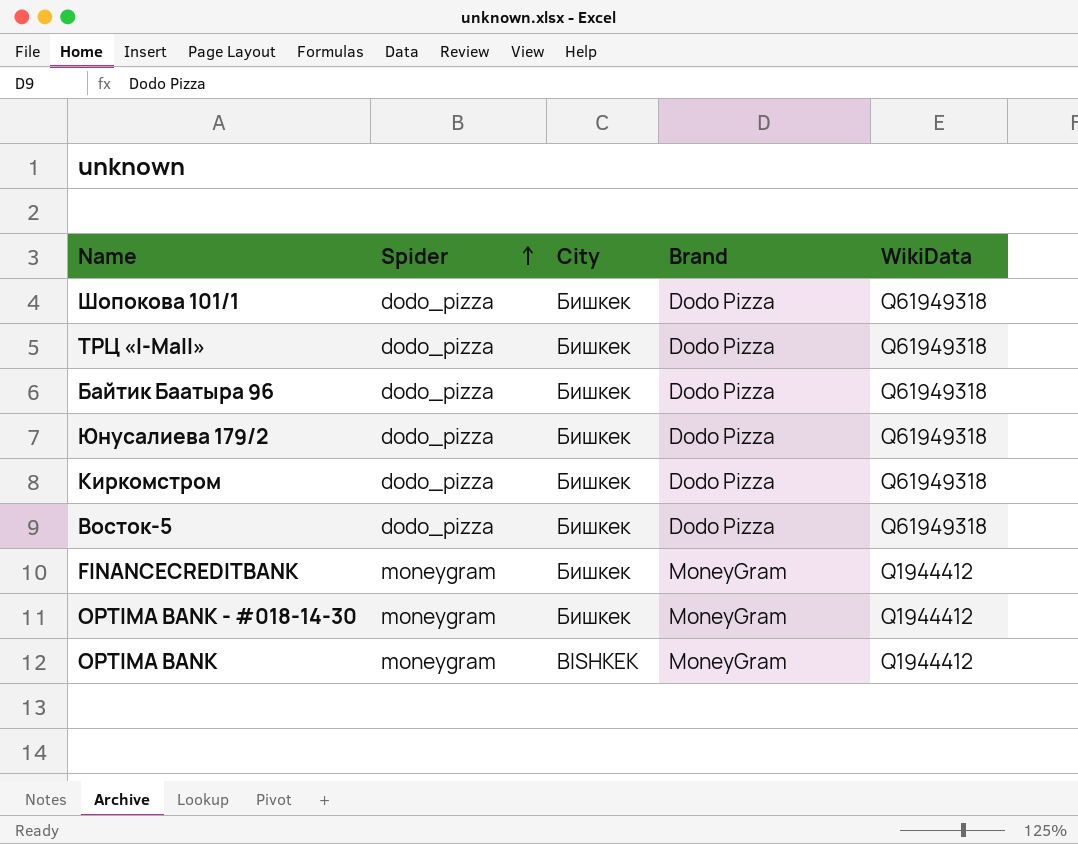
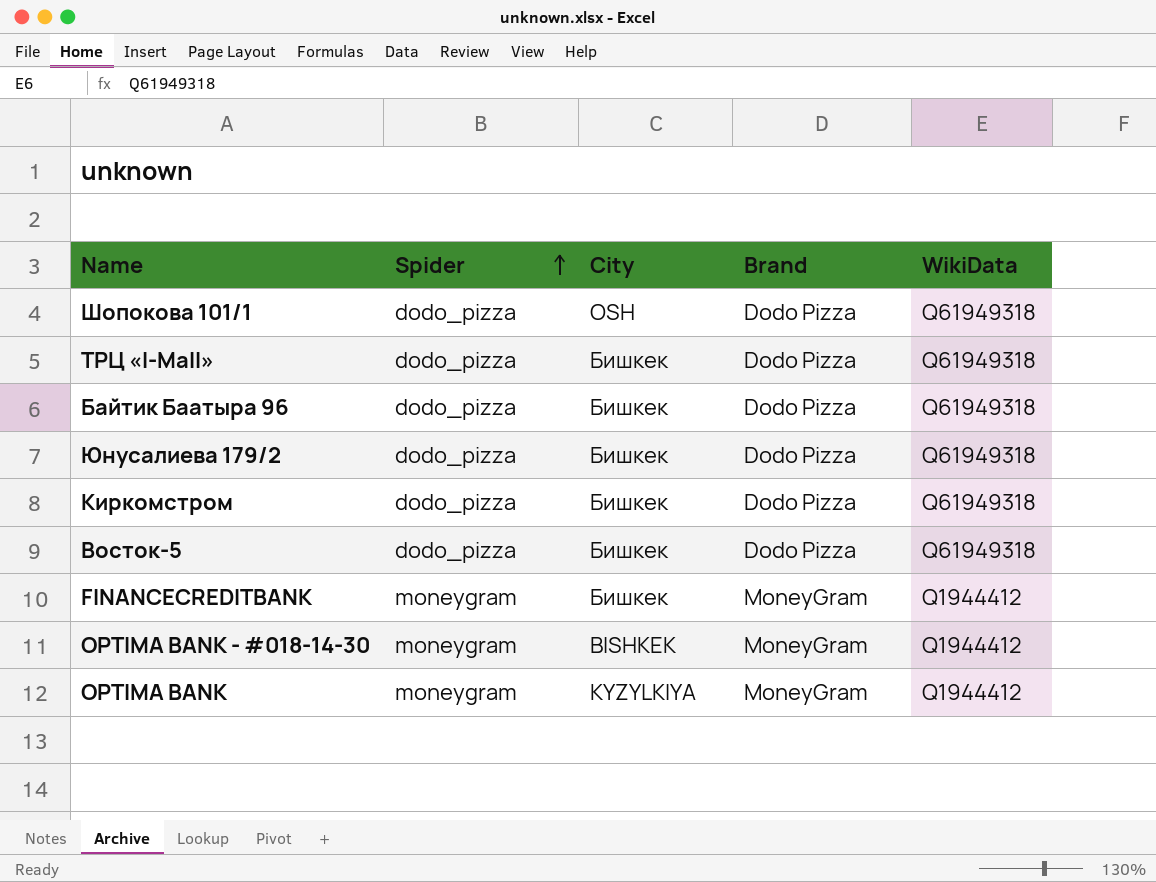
Шопокова 101/1 | City: Бишкек -> OSH
OPTIMA BANK - #018-14-30 | City: Бишкек -> BISHKEK
OPTIMA BANK | City: BISHKEK -> KYZYLKIYA

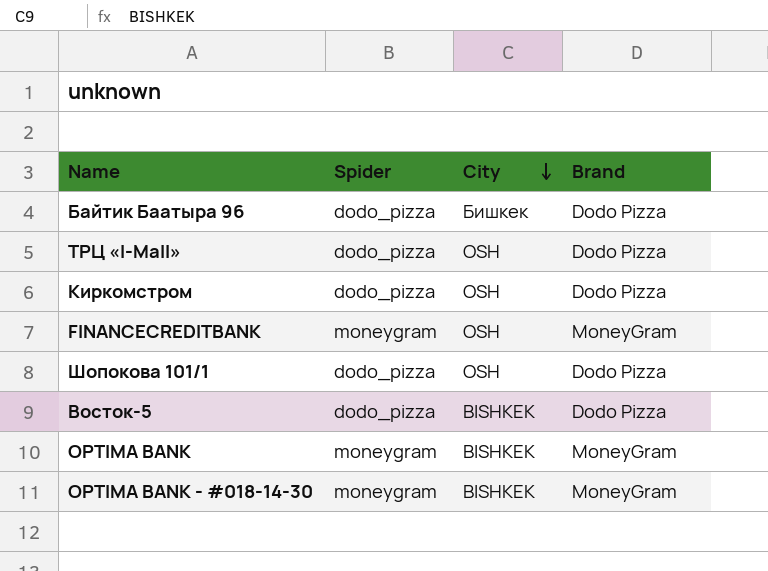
row order: Spider ascending -> City descending
column WikiData | position: 5 -> none
row Юнусалиева 179/2: dodo_pizza | Бишкек | Dodo Pizza | Q61949318 -> none
ТРЦ «I-Mall» | City: Бишкек -> OSH
Киркомстром | City: Бишкек -> OSH
FINANCECREDITBANK | City: Бишкек -> OSH
Восток-5 | City: Бишкек -> BISHKEK
OPTIMA BANK | City: KYZYLKIYA -> BISHKEK

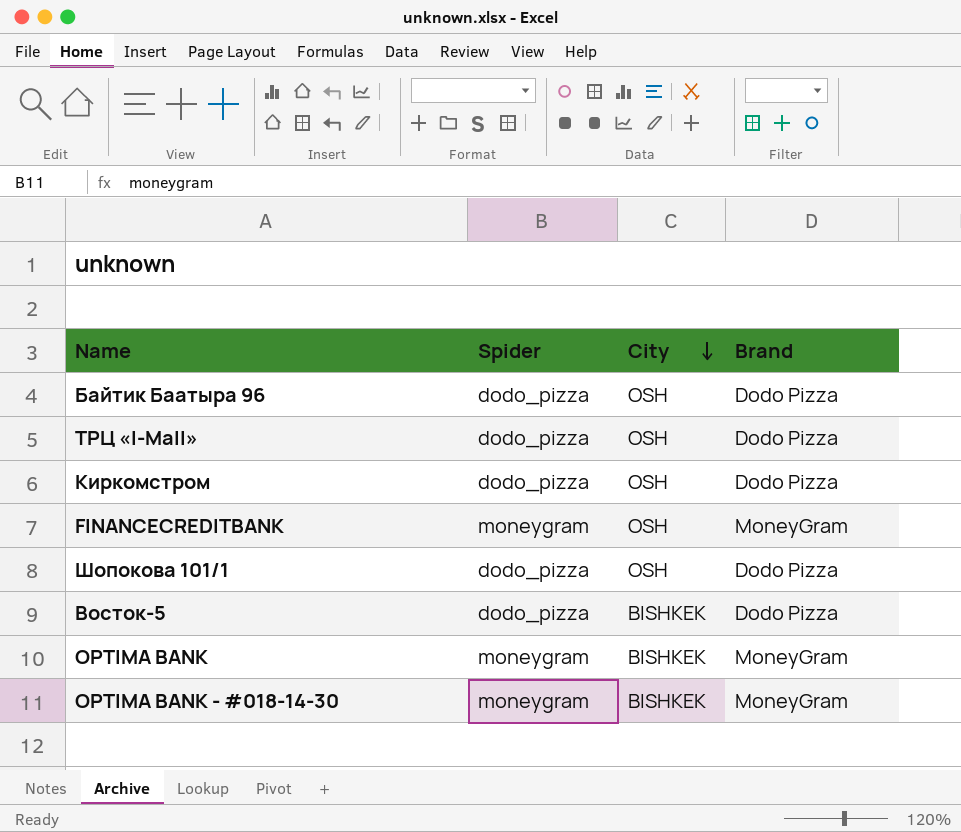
Байтик Баатыра 96 | City: Бишкек -> OSH

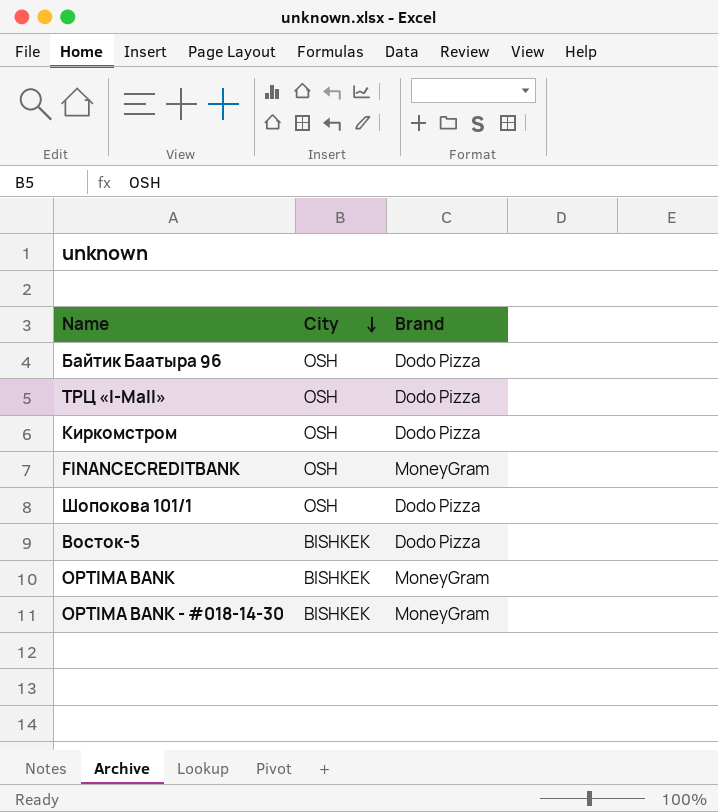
column Spider | position: 2 -> none

